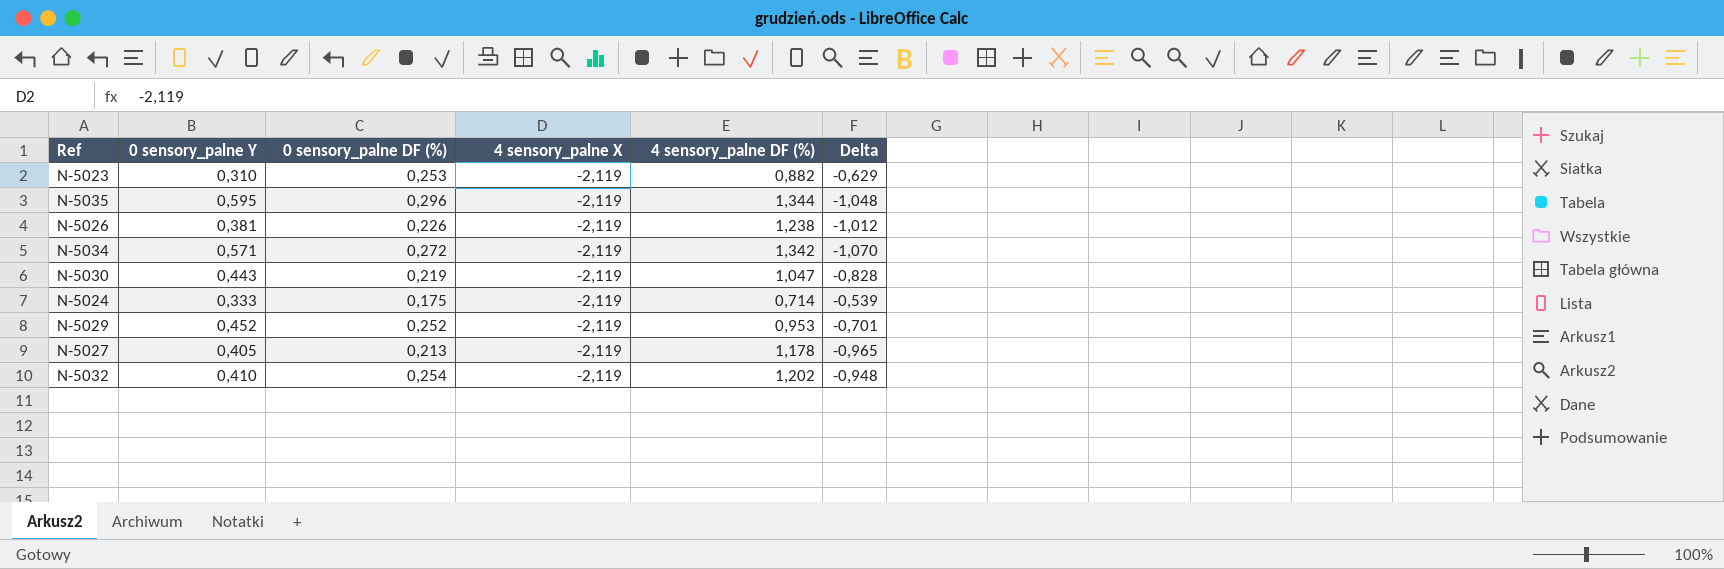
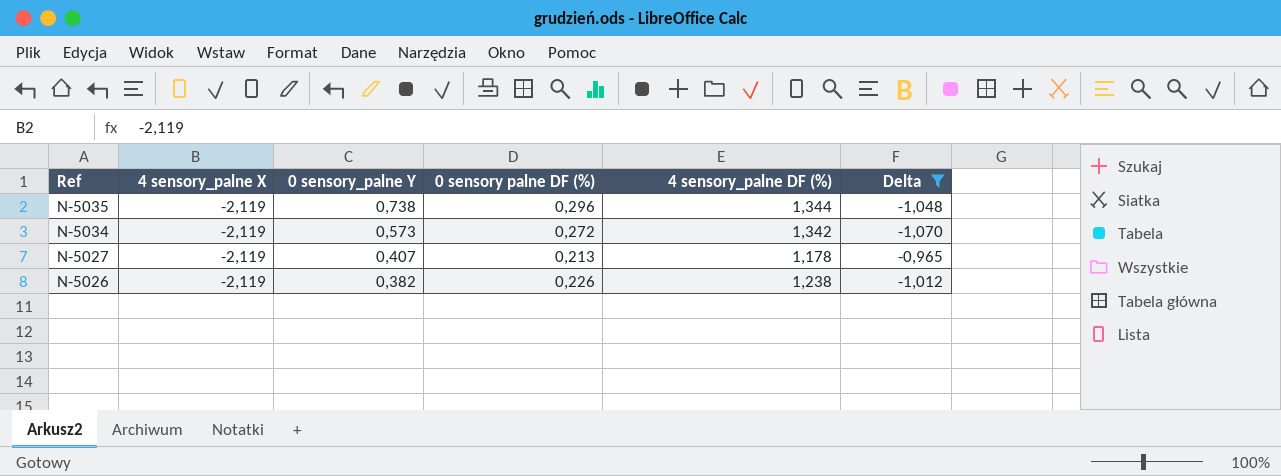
filter: none -> Delta <= -0,965
row order: none -> Ref descending
column 4 sensory_palne X | position: 4 -> 2
column name: 0 sensory_palne DF (%) -> 0 sensory palne DF (%)
N-5035 | 0 sensory_palne Y: 0,595 -> 0,738
N-5034 | 0 sensory_palne Y: 0,571 -> 0,573
N-5027 | 0 sensory_palne Y: 0,405 -> 0,407
N-5026 | 0 sensory_palne Y: 0,381 -> 0,382

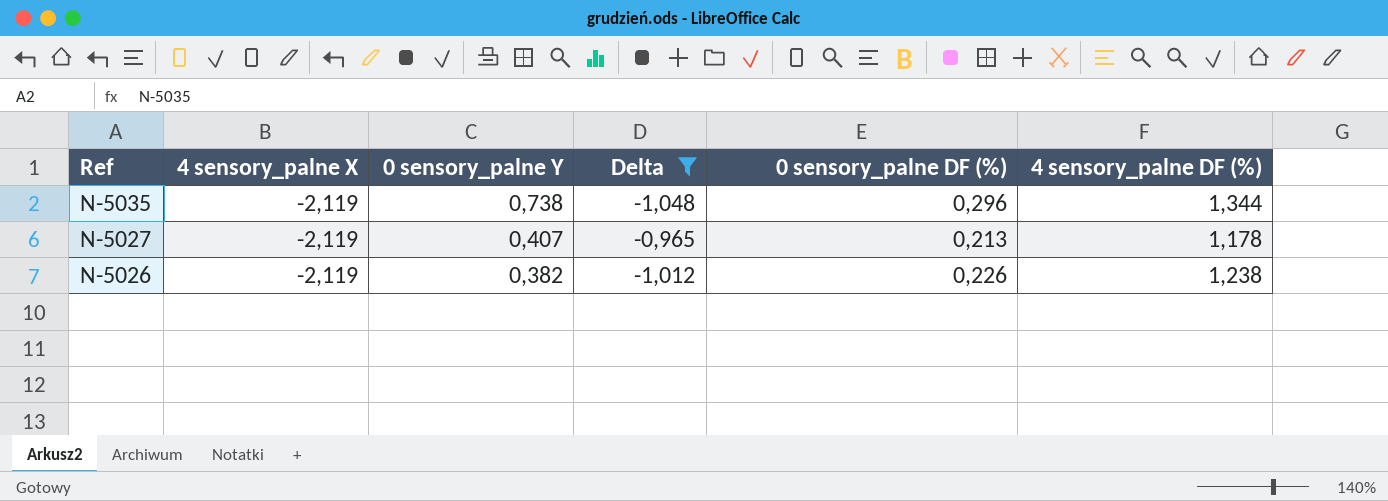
column Delta | position: 6 -> 4
column name: 0 sensory palne DF (%) -> 0 sensory_palne DF (%)
row N-5034: -2,119 | 0,573 | 0,272 | 1,342 | -1,070 -> none

